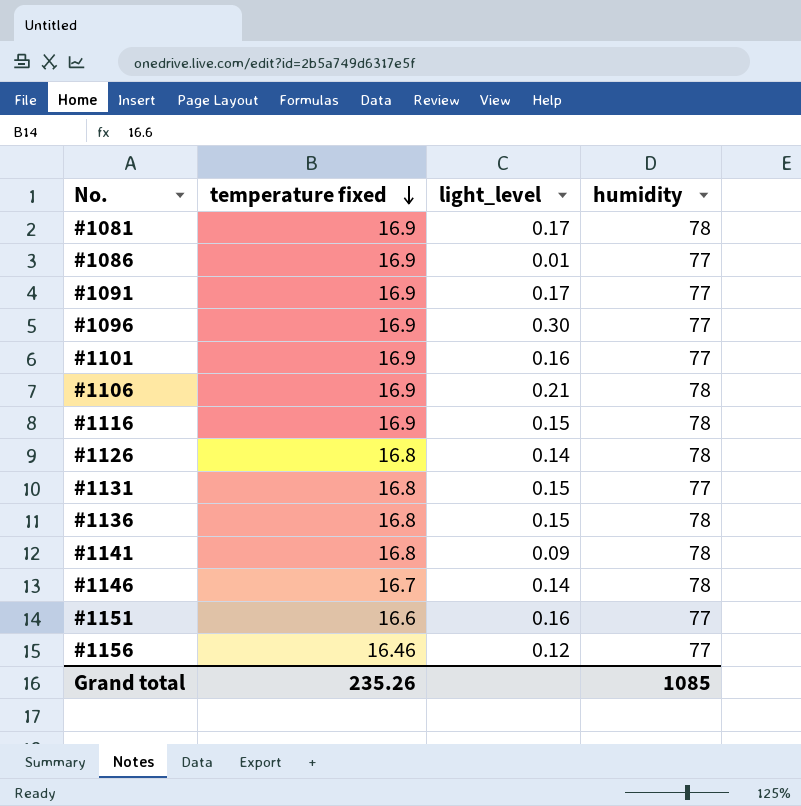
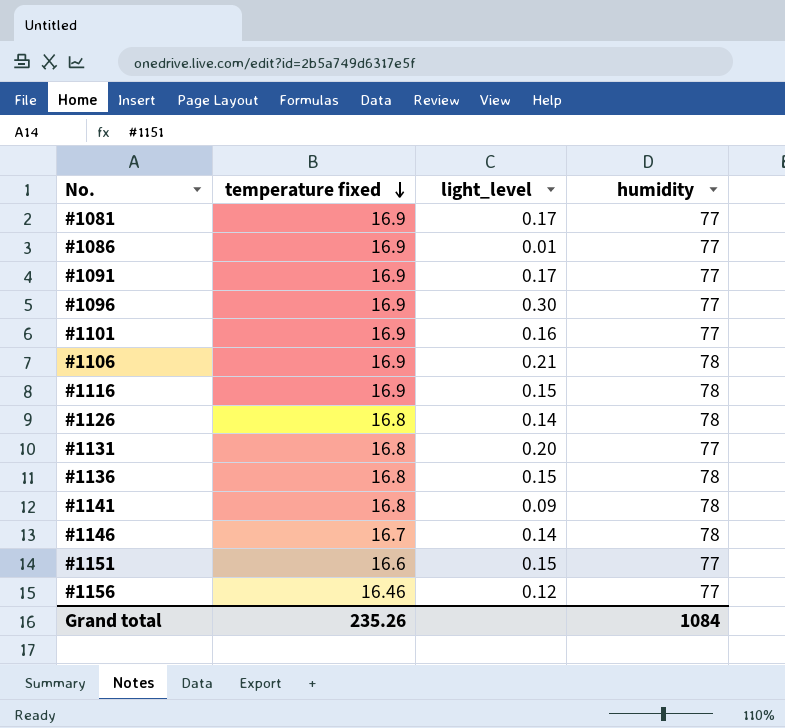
#1081 | humidity: 78 -> 77
#1131 | light_level: 0.15 -> 0.20
#1151 | light_level: 0.16 -> 0.15
Grand total | humidity: 1085 -> 1084

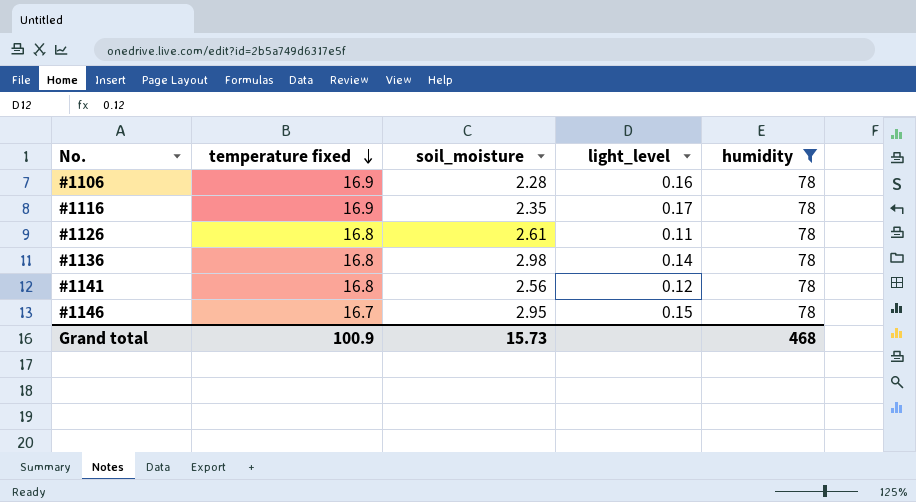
filter: none -> humidity = 78
column soil_moisture | position: none -> 3
#1106 | light_level: 0.21 -> 0.16
#1116 | light_level: 0.15 -> 0.17
#1126 | light_level: 0.14 -> 0.11
#1136 | light_level: 0.15 -> 0.14
#1141 | light_level: 0.09 -> 0.12
#1146 | light_level: 0.14 -> 0.15
Grand total | temperature fixed: 235.26 -> 100.9
Grand total | humidity: 1084 -> 468

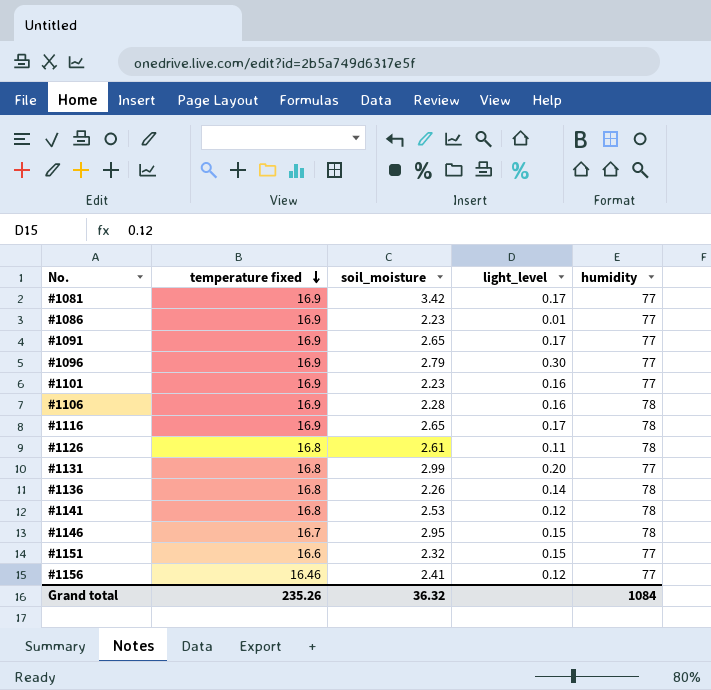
filter: humidity = 78 -> none
#1116 | soil_moisture: 2.35 -> 2.65
#1136 | soil_moisture: 2.98 -> 2.26
#1141 | soil_moisture: 2.56 -> 2.53
Grand total | temperature fixed: 100.9 -> 235.26
Grand total | soil_moisture: 15.73 -> 36.32
Grand total | humidity: 468 -> 1084

